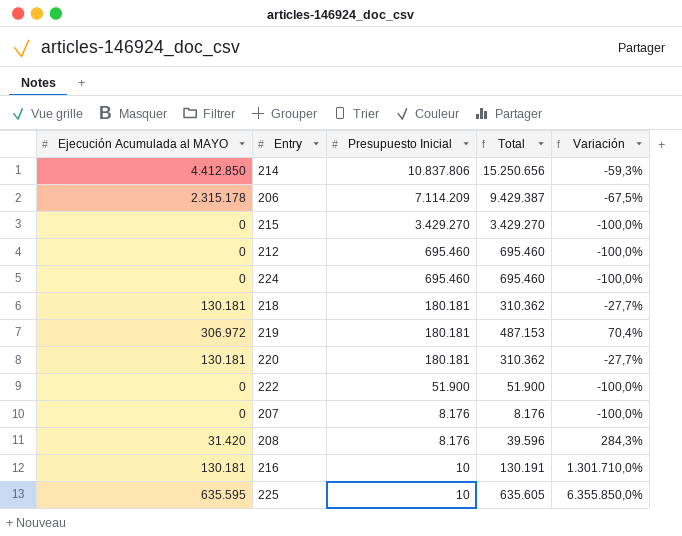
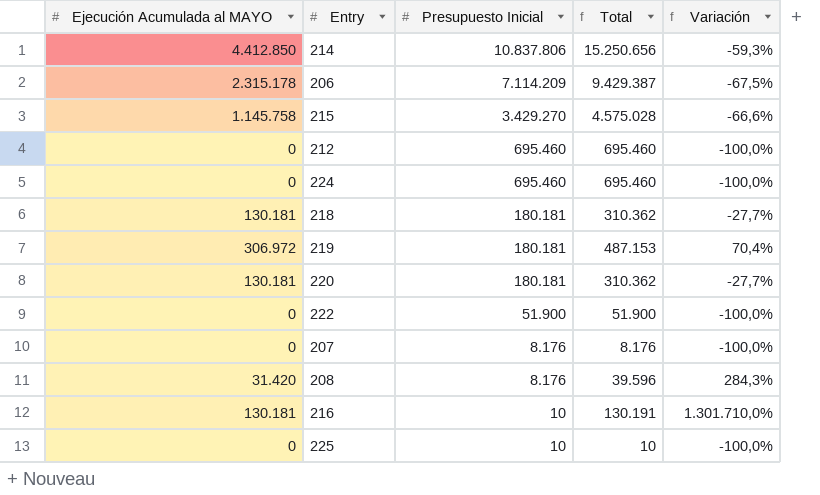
215 | Ejecución Acumulada al MAYO: 0 -> 1.145.758
215 | Total: 3.429.270 -> 4.575.028
215 | Variación: -100,0% -> -66,6%
225 | Ejecución Acumulada al MAYO: 635.595 -> 0
225 | Total: 635.605 -> 10
225 | Variación: 6.355.850,0% -> -100,0%

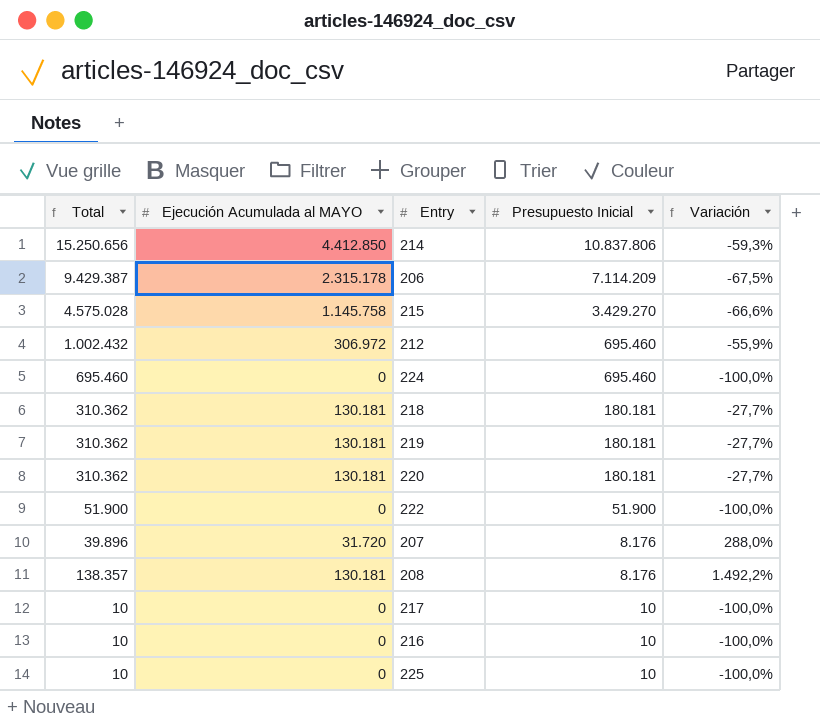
column Total | position: 4 -> 1
212 | Total: 695.460 -> 1.002.432
212 | Ejecución Acumulada al MAYO: 0 -> 306.972
212 | Variación: -100,0% -> -55,9%
219 | Total: 487.153 -> 310.362
219 | Ejecución Acumulada al MAYO: 306.972 -> 130.181
219 | Variación: 70,4% -> -27,7%
207 | Total: 8.176 -> 39.896
207 | Ejecución Acumulada al MAYO: 0 -> 31.720
207 | Variación: -100,0% -> 288,0%
208 | Total: 39.596 -> 138.357
208 | Ejecución Acumulada al MAYO: 31.420 -> 130.181
208 | Variación: 284,3% -> 1.492,2%
row 217: none -> 10 | 0 | 10 | -100,0%
216 | Total: 130.191 -> 10
216 | Ejecución Acumulada al MAYO: 130.181 -> 0
216 | Variación: 1.301.710,0% -> -100,0%

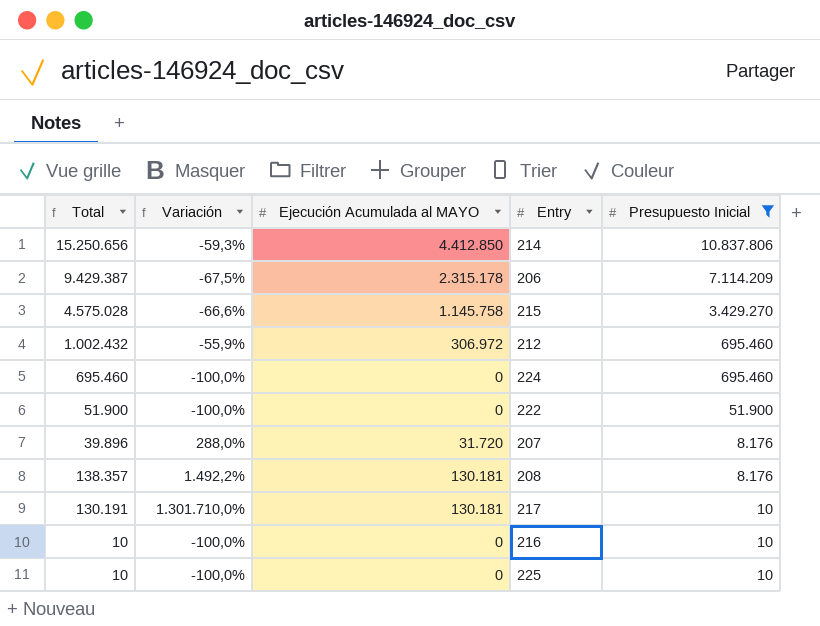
filter: none -> Presupuesto Inicial != 180.181
column Variación | position: 5 -> 2
217 | Total: 10 -> 130.191
217 | Variación: -100,0% -> 1.301.710,0%
217 | Ejecución Acumulada al MAYO: 0 -> 130.181

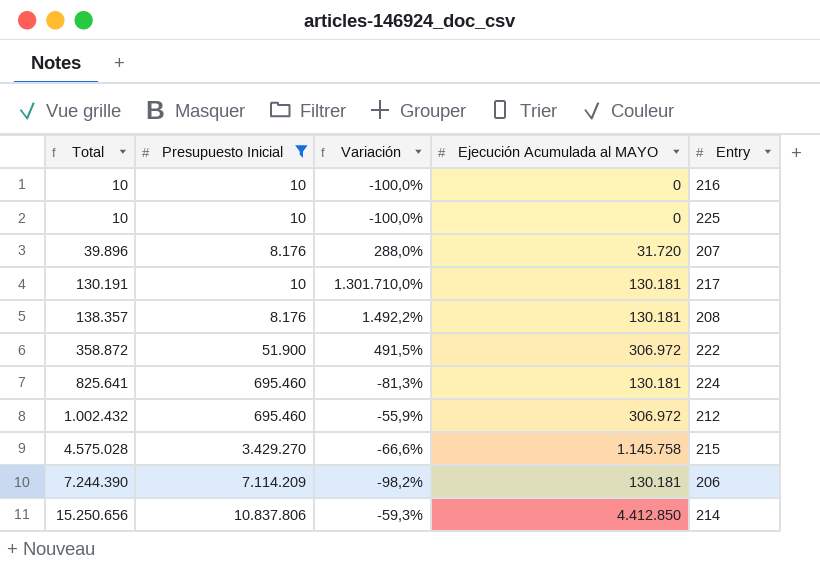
row order: Presupuesto Inicial descending -> Total ascending
column Presupuesto Inicial | position: 5 -> 2
222 | Total: 51.900 -> 358.872
222 | Variación: -100,0% -> 491,5%
222 | Ejecución Acumulada al MAYO: 0 -> 306.972
224 | Total: 695.460 -> 825.641
224 | Variación: -100,0% -> -81,3%
224 | Ejecución Acumulada al MAYO: 0 -> 130.181
206 | Total: 9.429.387 -> 7.244.390
206 | Variación: -67,5% -> -98,2%
206 | Ejecución Acumulada al MAYO: 2.315.178 -> 130.181

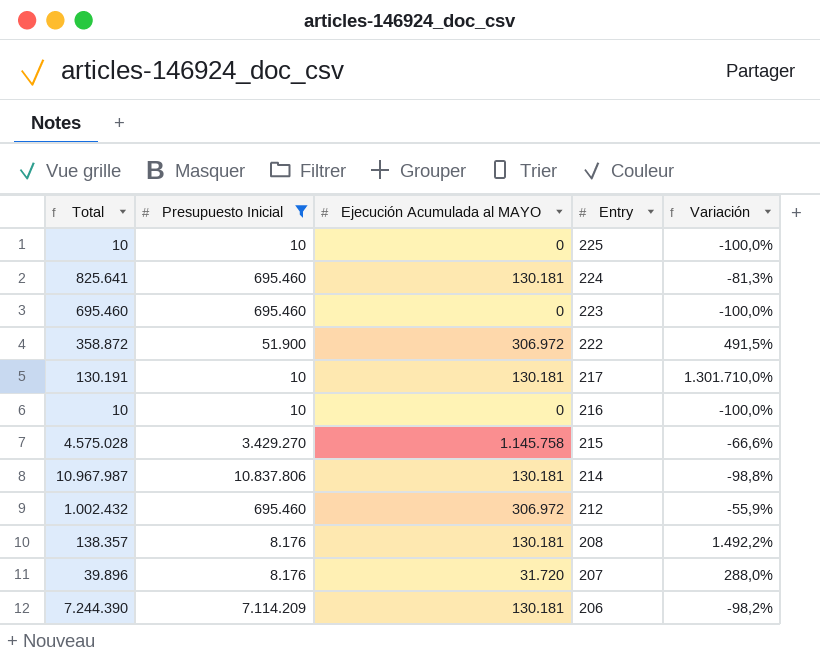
row order: Total ascending -> Entry descending
column Variación | position: 3 -> 5
row 223: none -> 695.460 | 695.460 | 0 | -100,0%
214 | Total: 15.250.656 -> 10.967.987
214 | Ejecución Acumulada al MAYO: 4.412.850 -> 130.181
214 | Variación: -59,3% -> -98,8%

